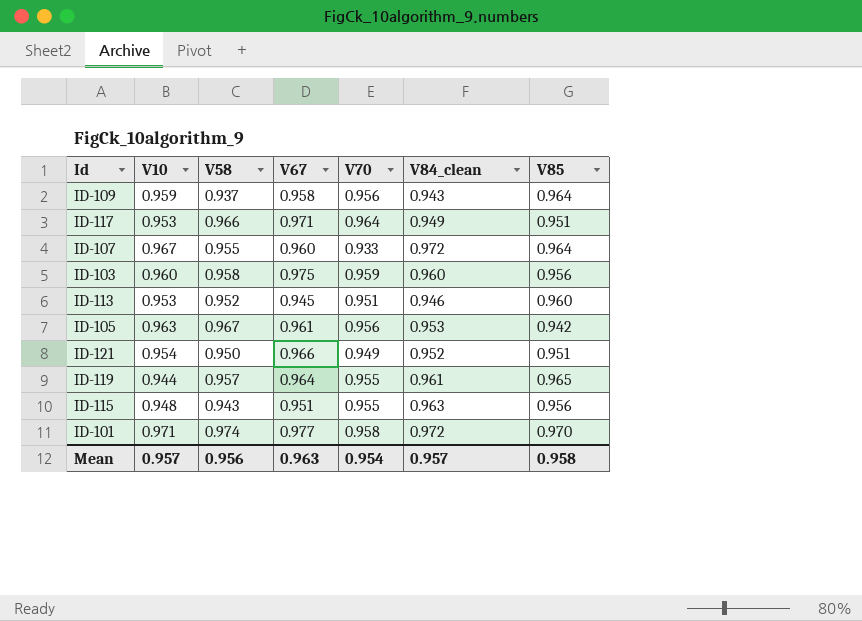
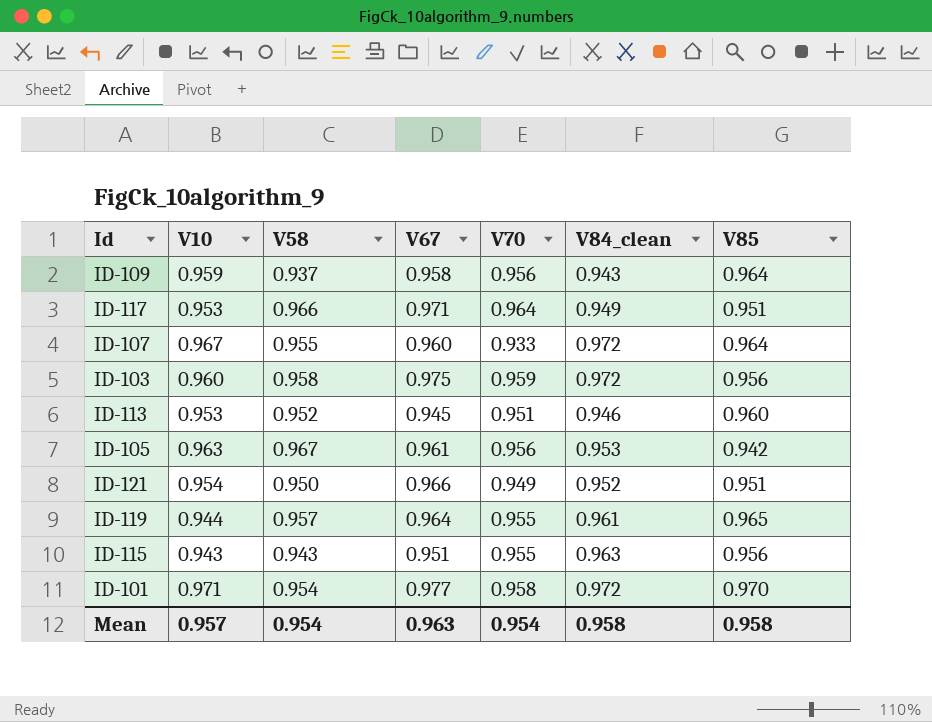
ID-103 | V84_clean: 0.960 -> 0.972
ID-115 | V10: 0.948 -> 0.943
ID-101 | V58: 0.974 -> 0.954
Mean | V58: 0.956 -> 0.954
Mean | V84_clean: 0.957 -> 0.958

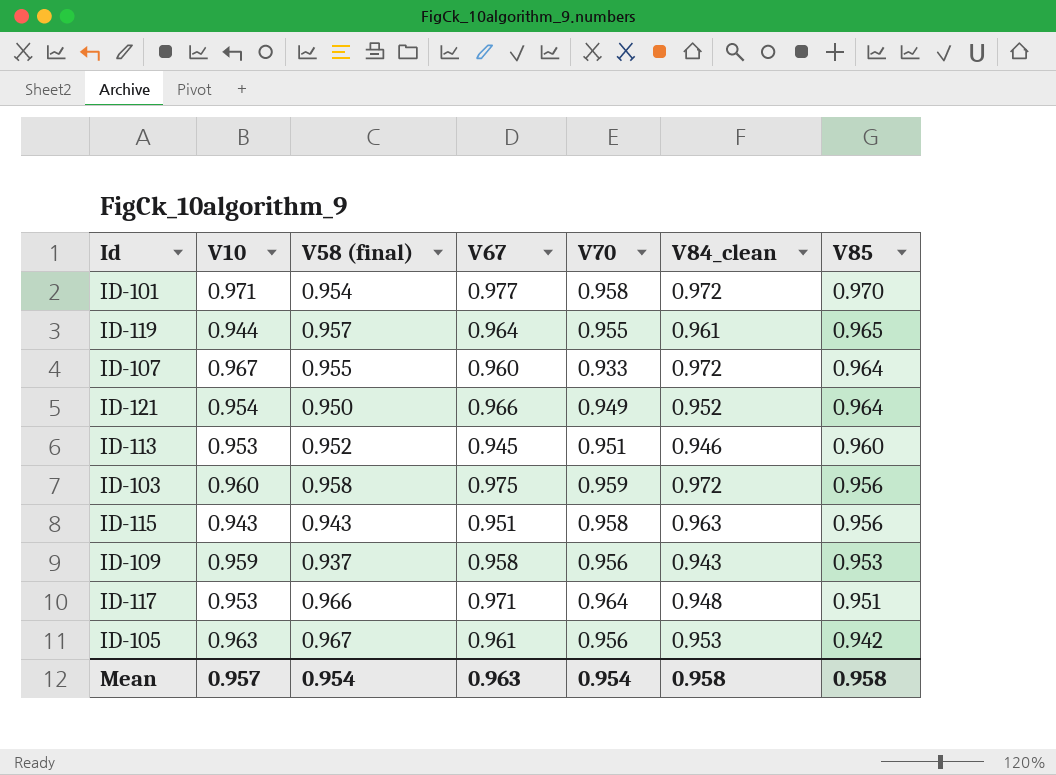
row order: none -> V85 descending
column name: V58 -> V58 (final)
ID-121 | V85: 0.951 -> 0.964
ID-115 | V70: 0.955 -> 0.958
ID-109 | V85: 0.964 -> 0.953
ID-117 | V84_clean: 0.949 -> 0.948

